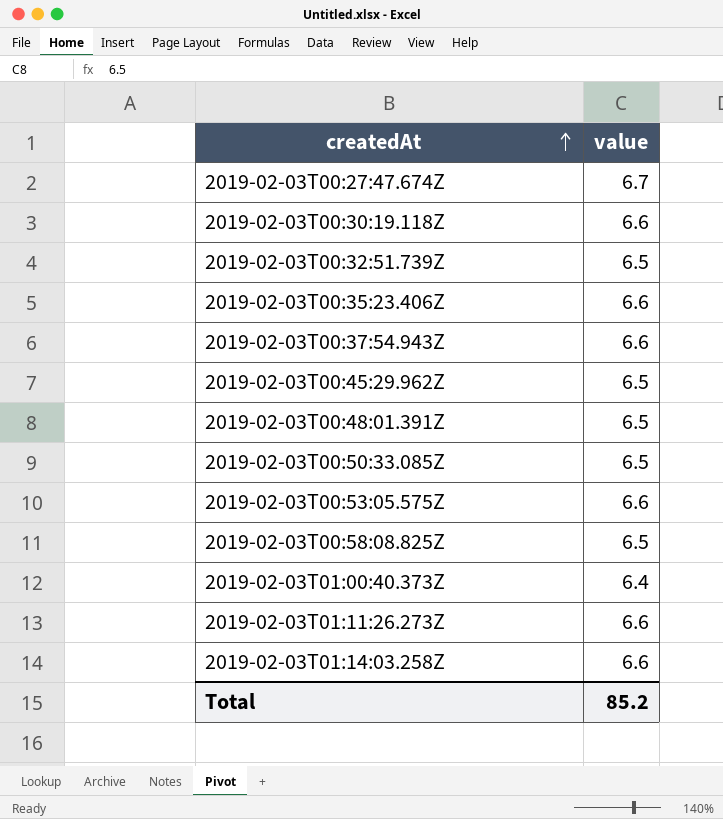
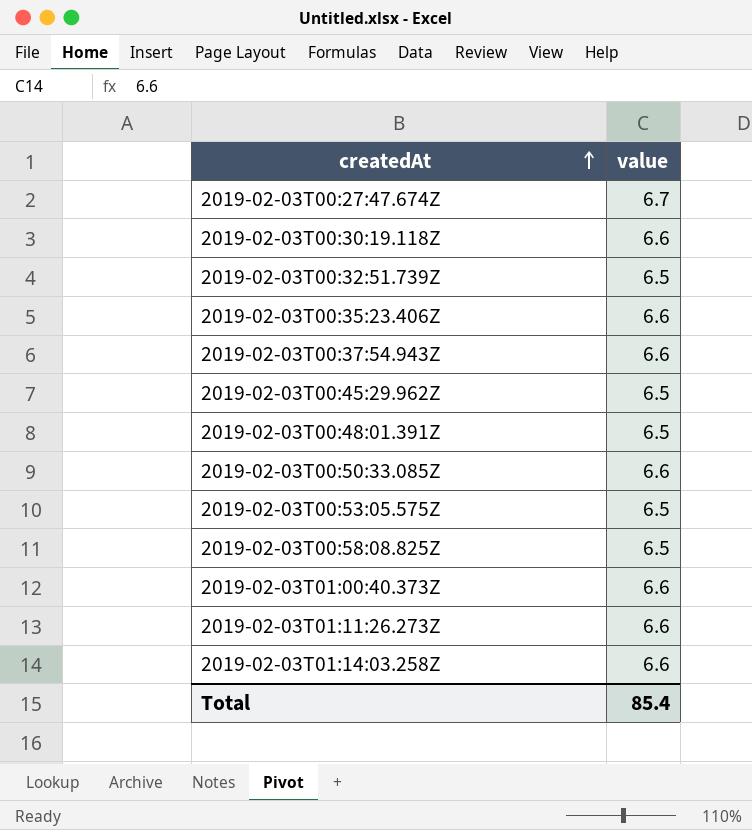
2019-02-03T00:50:33.085Z | value: 6.5 -> 6.6
2019-02-03T00:53:05.575Z | value: 6.6 -> 6.5
2019-02-03T01:00:40.373Z | value: 6.4 -> 6.6
Total | value: 85.2 -> 85.4

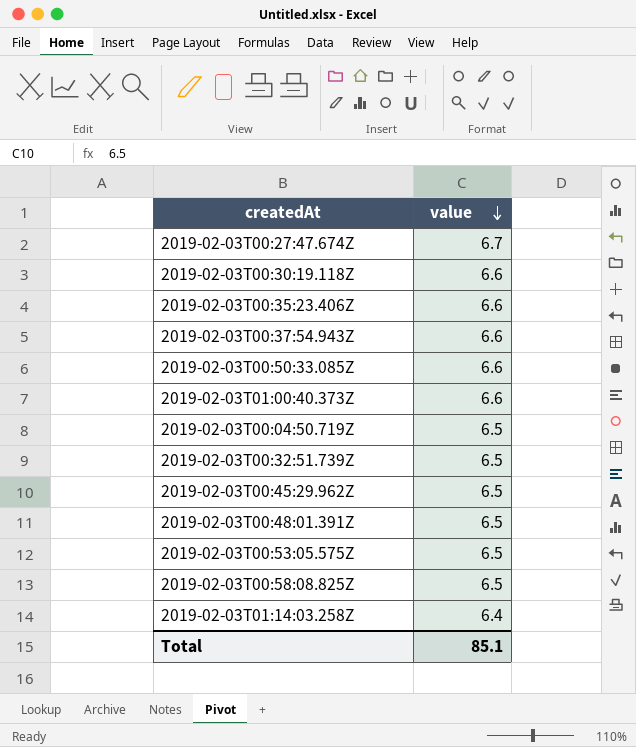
row order: createdAt ascending -> value descending
row 2019-02-03T01:11:26.273Z: 6.6 -> none
row 2019-02-03T00:04:50.719Z: none -> 6.5
2019-02-03T01:14:03.258Z | value: 6.6 -> 6.4
Total | value: 85.4 -> 85.1

